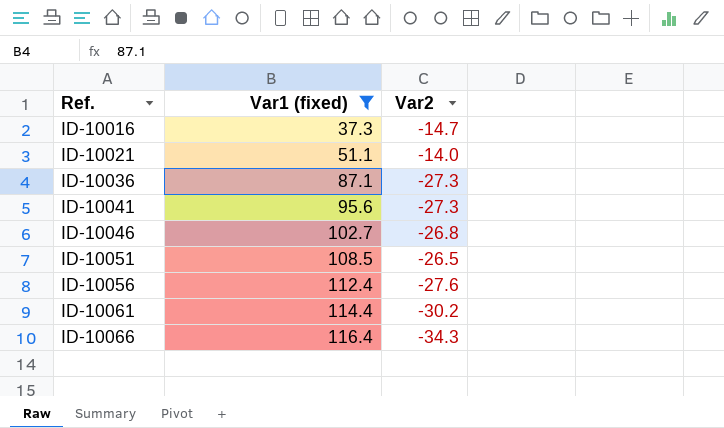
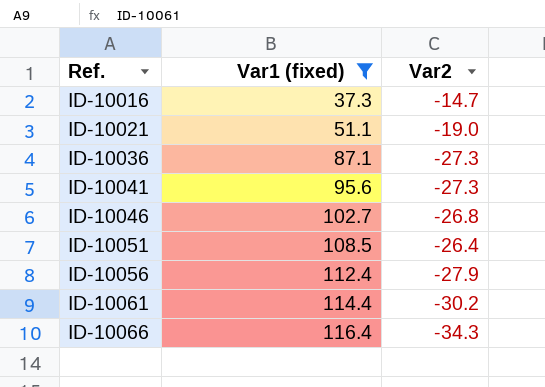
ID-10021 | Var2: -14.0 -> -19.0
ID-10051 | Var2: -26.5 -> -26.4
ID-10056 | Var2: -27.6 -> -27.9

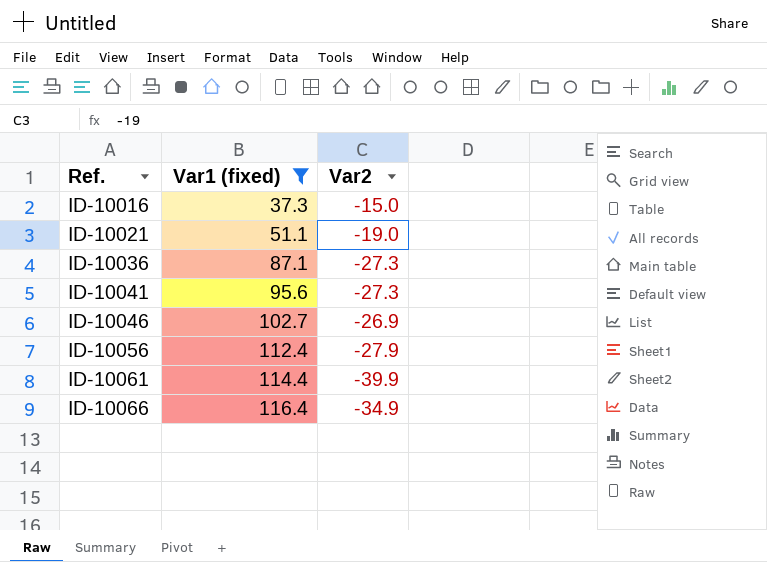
row ID-10051: 108.5 | -26.4 -> none
ID-10016 | Var2: -14.7 -> -15.0
ID-10046 | Var2: -26.8 -> -26.9
ID-10061 | Var2: -30.2 -> -39.9
ID-10066 | Var2: -34.3 -> -34.9

